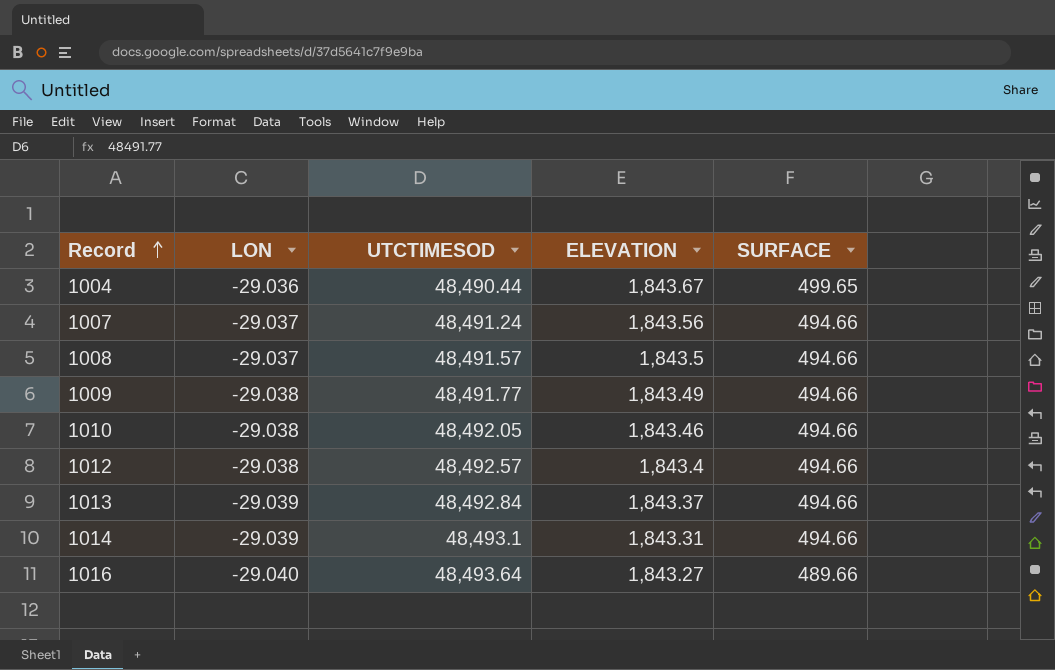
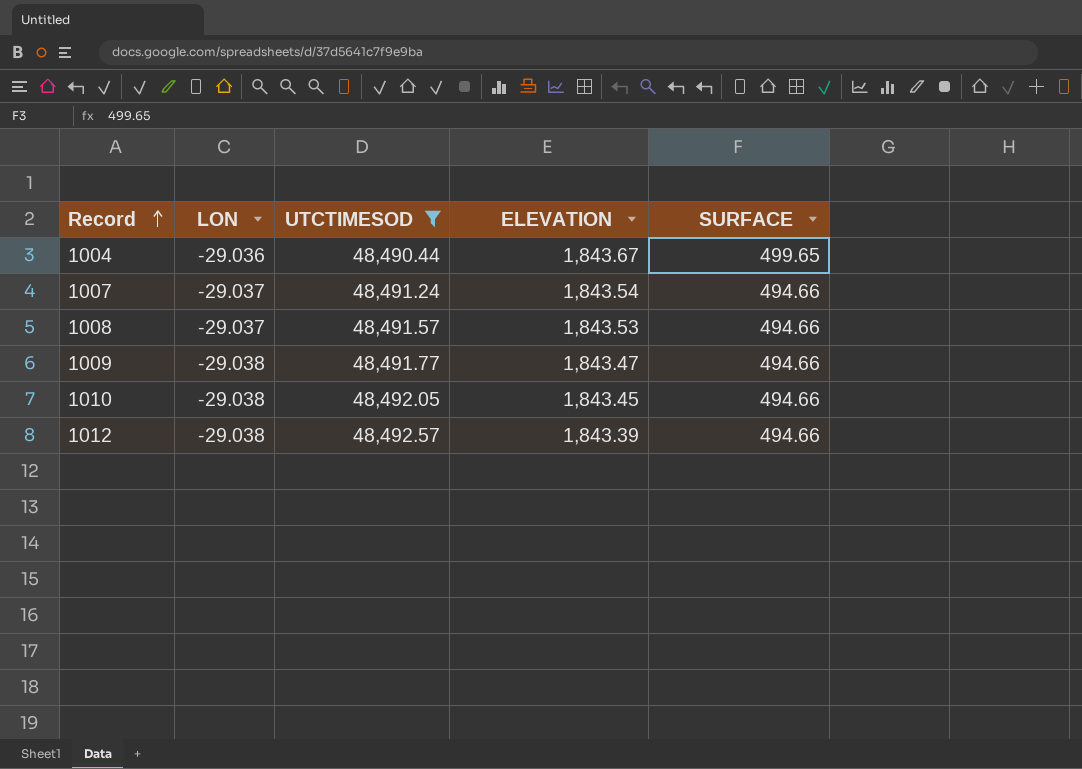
filter: none -> UTCTIMESOD <= 48,492.57
1007 | ELEVATION: 1,843.56 -> 1,843.54
1008 | ELEVATION: 1,843.5 -> 1,843.53
1009 | ELEVATION: 1,843.49 -> 1,843.47
1010 | ELEVATION: 1,843.46 -> 1,843.45
1012 | ELEVATION: 1,843.4 -> 1,843.39

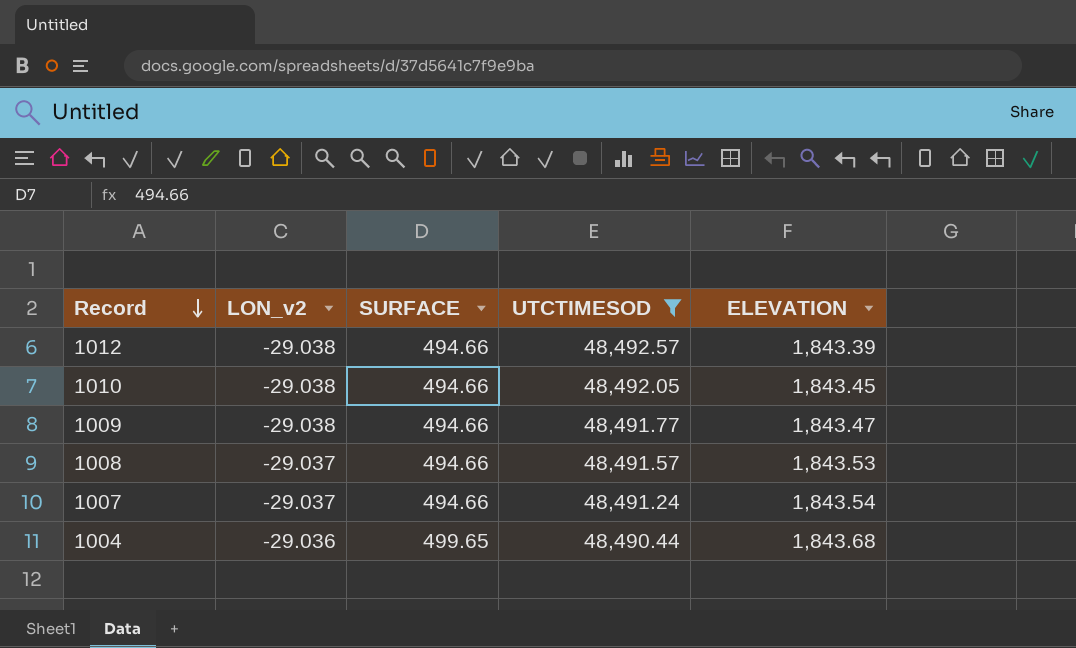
row order: Record ascending -> Record descending
column name: LON -> LON_v2
column SURFACE | position: 5 -> 3
1004 | ELEVATION: 1,843.67 -> 1,843.68

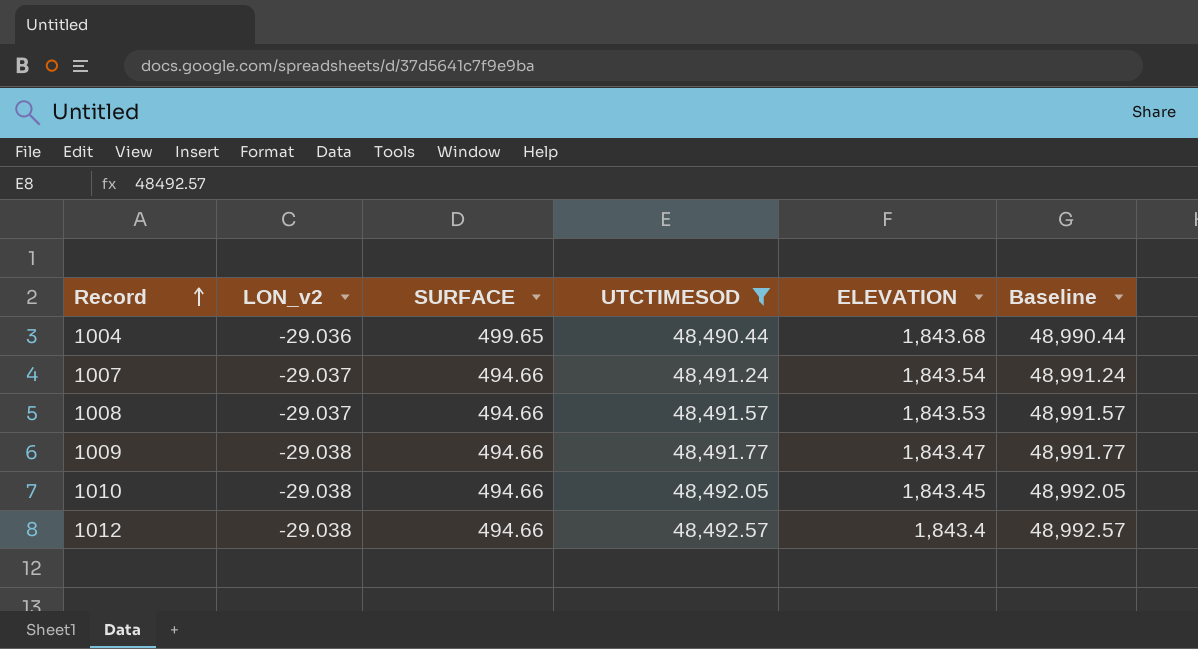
row order: Record descending -> Record ascending
column Baseline | formula: none -> [UTCTIMESOD] + 500
1012 | ELEVATION: 1,843.39 -> 1,843.4

